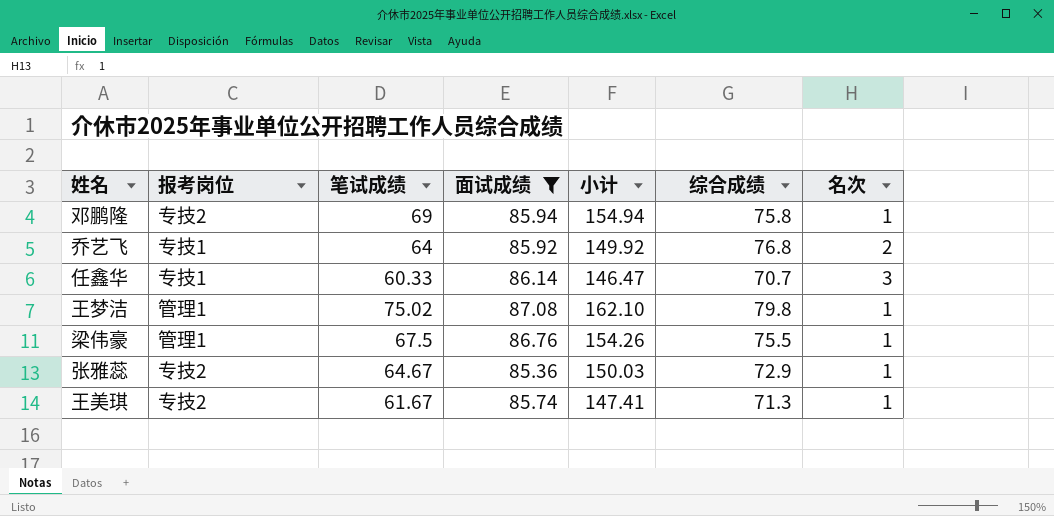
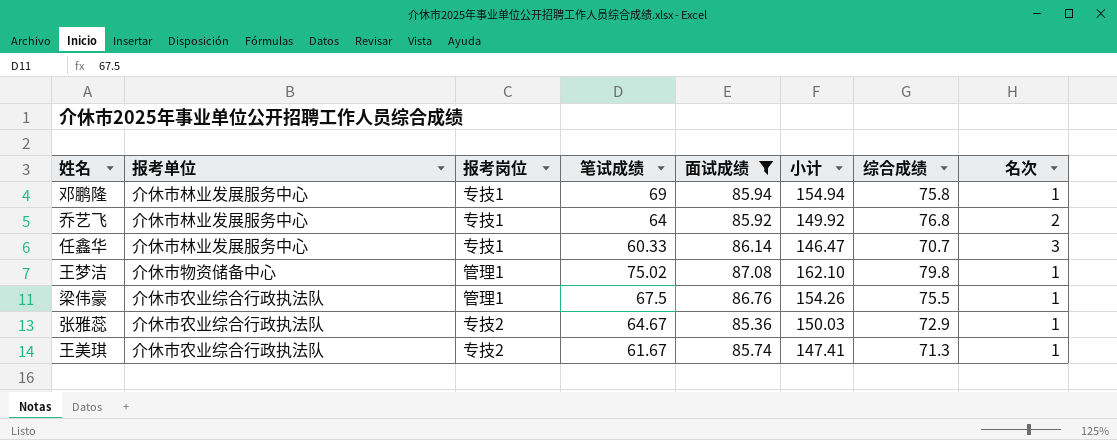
column 报考单位 | position: none -> 2
邓鹏隆 | 报考岗位: 专技2 -> 专技1

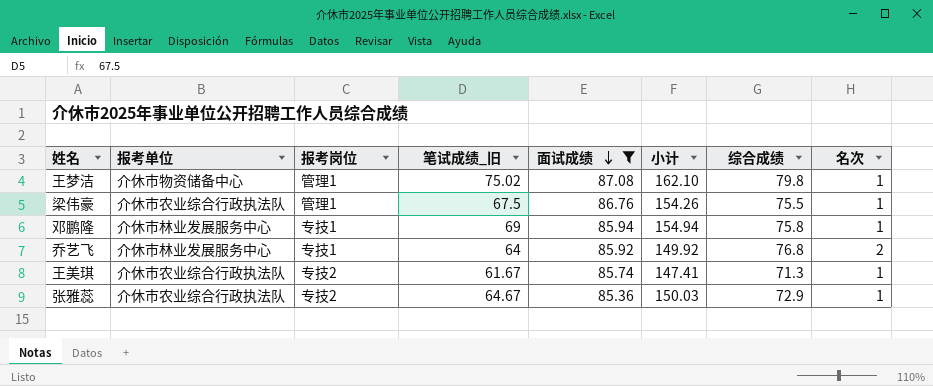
row order: none -> 面试成绩 descending
column name: 笔试成绩 -> 笔试成绩_旧
row 任鑫华: 介休市林业发展服务中心 | 专技1 | 60.33 | 86.14 | 146.47 | 70.7 | 3 -> none

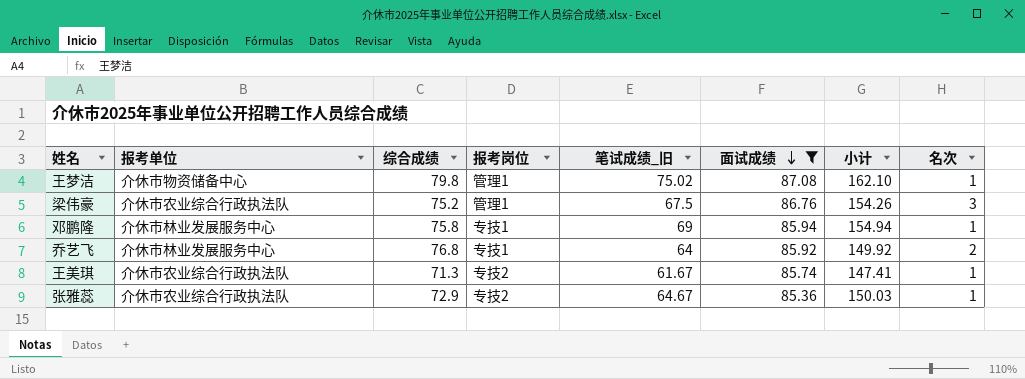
column 综合成绩 | position: 7 -> 3
梁伟豪 | 综合成绩: 75.5 -> 75.2
梁伟豪 | 名次: 1 -> 3

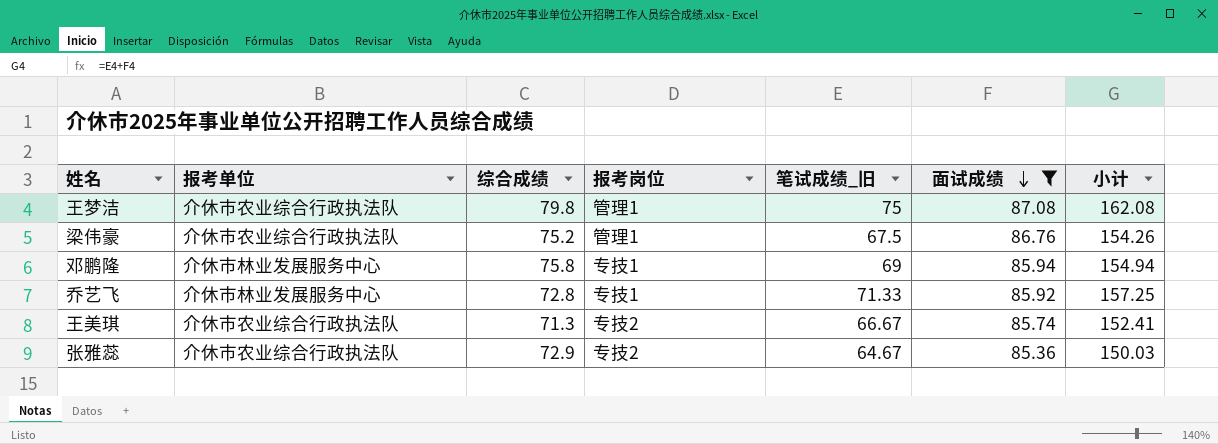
column 名次 | position: 8 -> none
王梦洁 | 报考单位: 介休市物资储备中心 -> 介休市农业综合行政执法队
王梦洁 | 笔试成绩_旧: 75.02 -> 75
王梦洁 | 小计: 162.10 -> 162.08
乔艺飞 | 综合成绩: 76.8 -> 72.8
乔艺飞 | 笔试成绩_旧: 64 -> 71.33
乔艺飞 | 小计: 149.92 -> 157.25
王美琪 | 笔试成绩_旧: 61.67 -> 66.67
王美琪 | 小计: 147.41 -> 152.41

